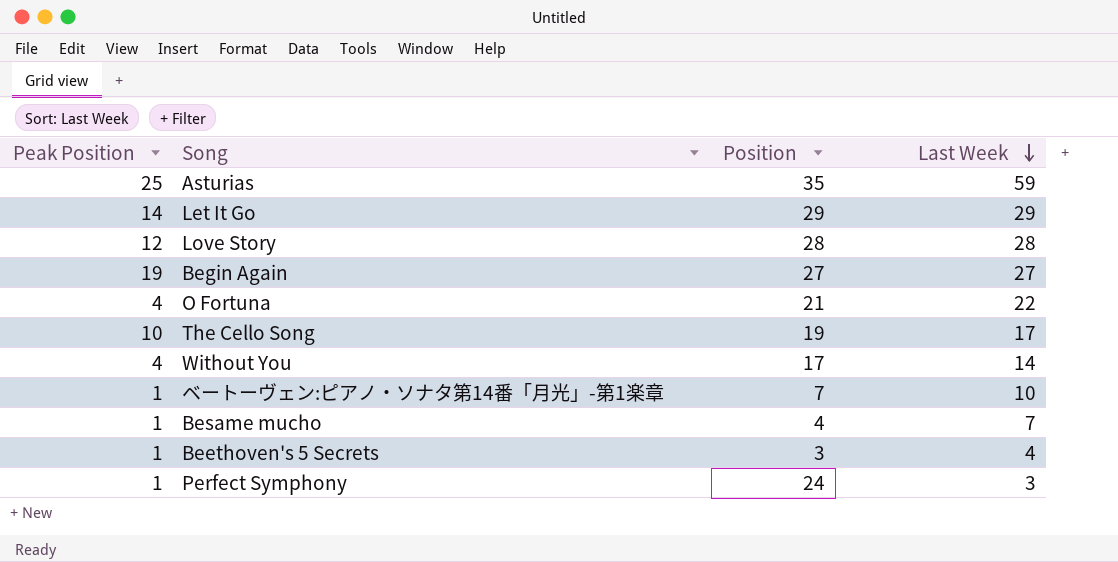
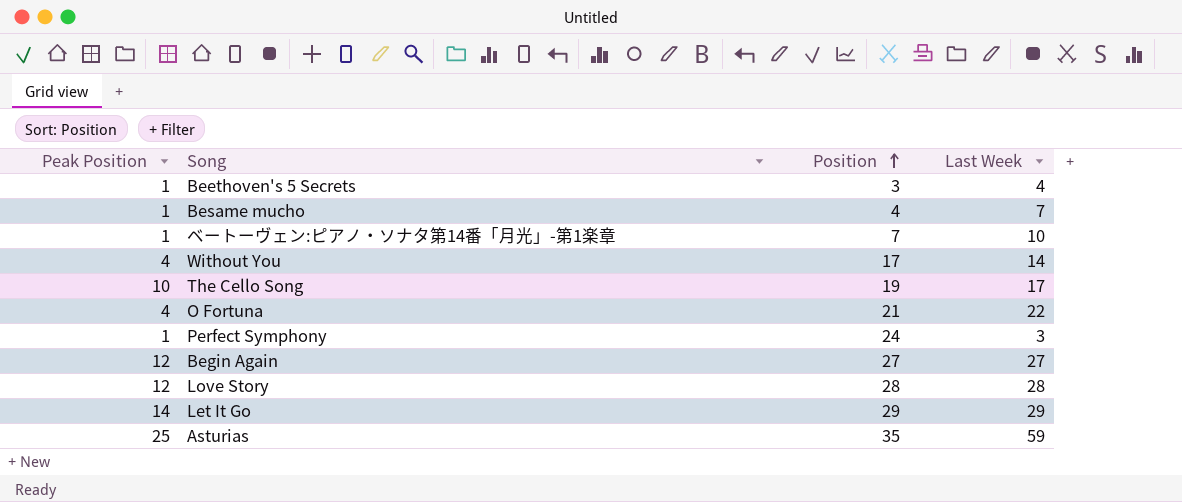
row order: Last Week descending -> Position ascending
Begin Again | Peak Position: 19 -> 12

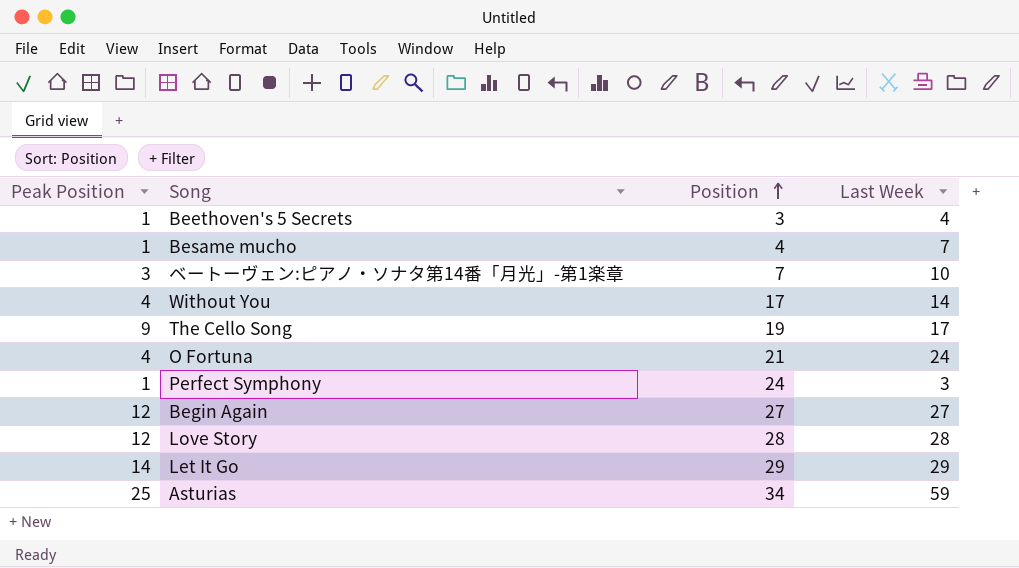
ベートーヴェン:ピアノ・ソナタ第14番「月光」-第1楽章 | Peak Position: 1 -> 3
The Cello Song | Peak Position: 10 -> 9
O Fortuna | Last Week: 22 -> 24
Asturias | Position: 35 -> 34

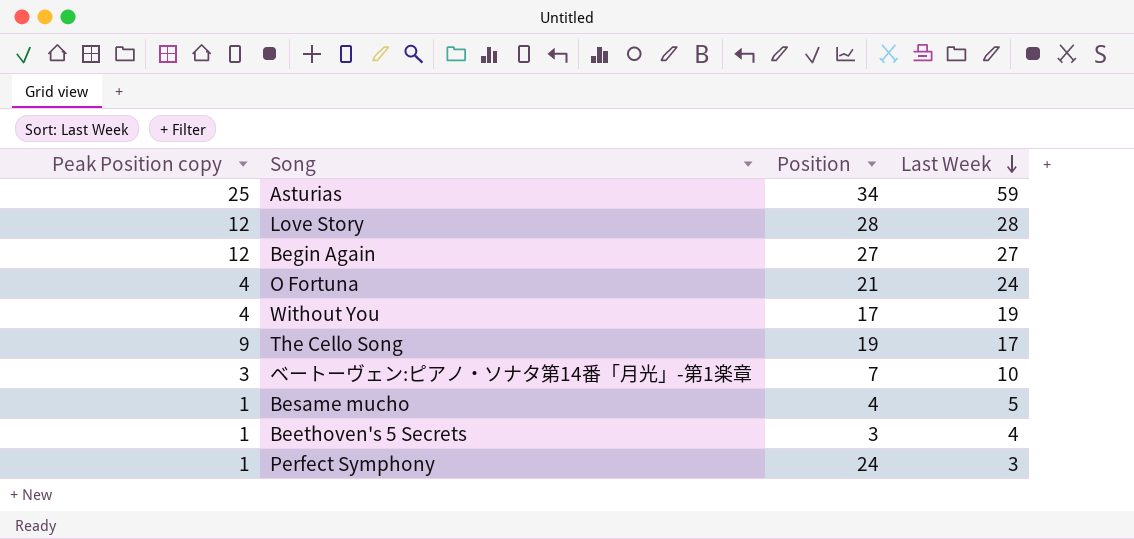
row order: Position ascending -> Last Week descending
column name: Peak Position -> Peak Position copy
row Let It Go: 14 | 29 | 29 -> none
Without You | Last Week: 14 -> 19
Besame mucho | Last Week: 7 -> 5

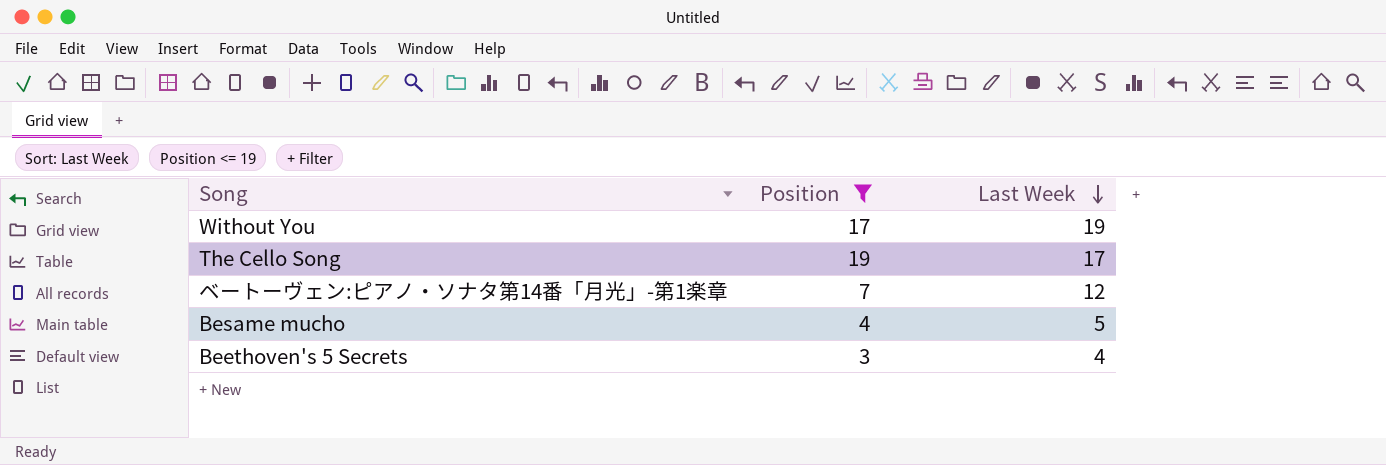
filter: none -> Position <= 19
column Peak Position copy | position: 1 -> none
ベートーヴェン:ピアノ・ソナタ第14番「月光」-第1楽章 | Last Week: 10 -> 12

